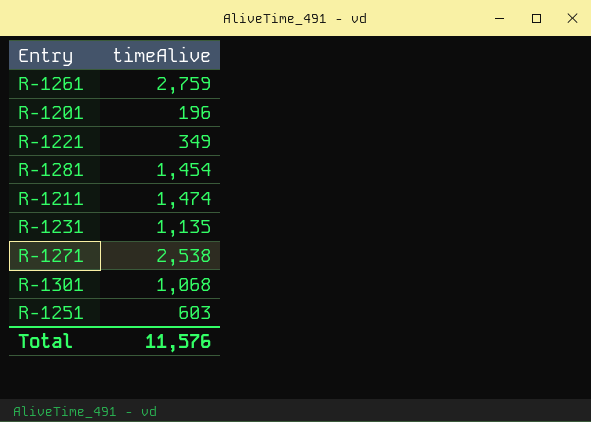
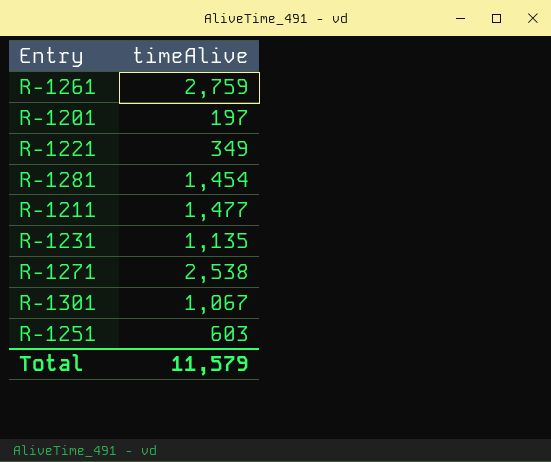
R-1201 | timeAlive: 196 -> 197
R-1211 | timeAlive: 1,474 -> 1,477
R-1301 | timeAlive: 1,068 -> 1,067
Total | timeAlive: 11,576 -> 11,579

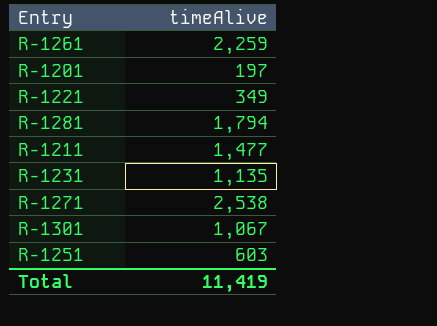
R-1261 | timeAlive: 2,759 -> 2,259
R-1281 | timeAlive: 1,454 -> 1,794
Total | timeAlive: 11,579 -> 11,419

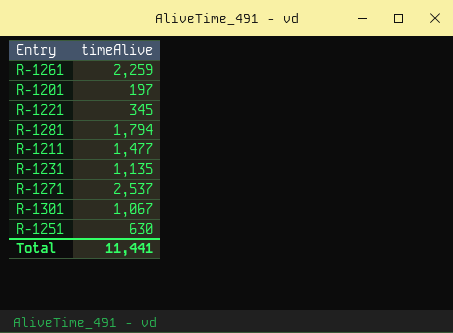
R-1221 | timeAlive: 349 -> 345
R-1271 | timeAlive: 2,538 -> 2,537
R-1251 | timeAlive: 603 -> 630
Total | timeAlive: 11,419 -> 11,441

